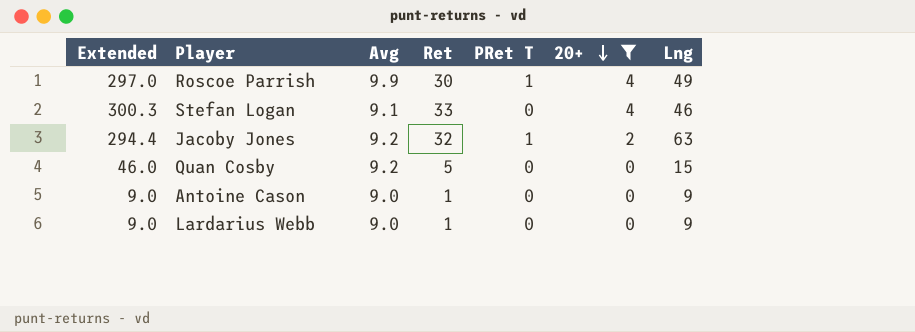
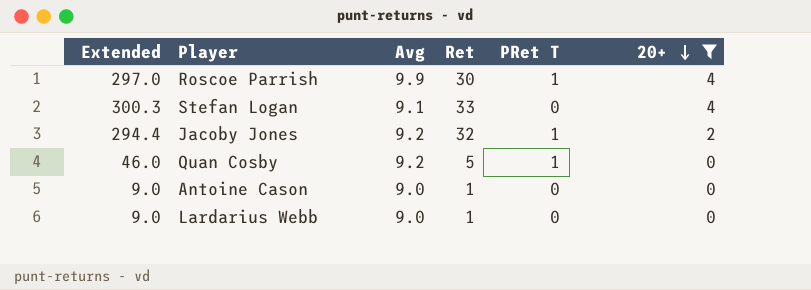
column Lng | position: 7 -> none
Quan Cosby | PRet T: 0 -> 1

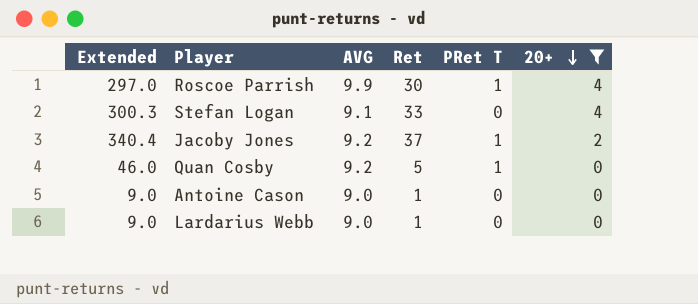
column name: Avg -> AVG
Jacoby Jones | Extended: 294.4 -> 340.4
Jacoby Jones | Ret: 32 -> 37

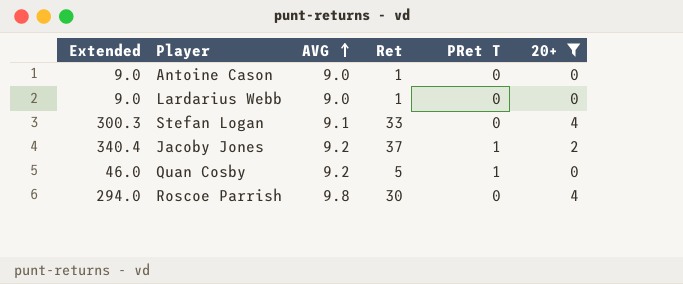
row order: 20+ descending -> AVG ascending
Roscoe Parrish | Extended: 297.0 -> 294.0
Roscoe Parrish | AVG: 9.9 -> 9.8
Roscoe Parrish | PRet T: 1 -> 0

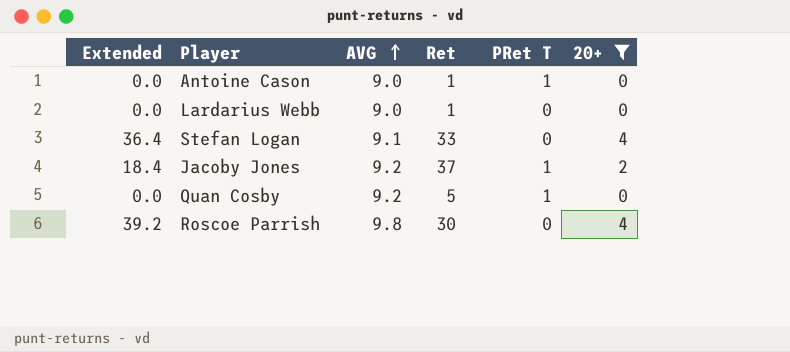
column Extended | formula: [AVG] * [Ret] -> [AVG] * [20+]
Antoine Cason | PRet T: 0 -> 1

